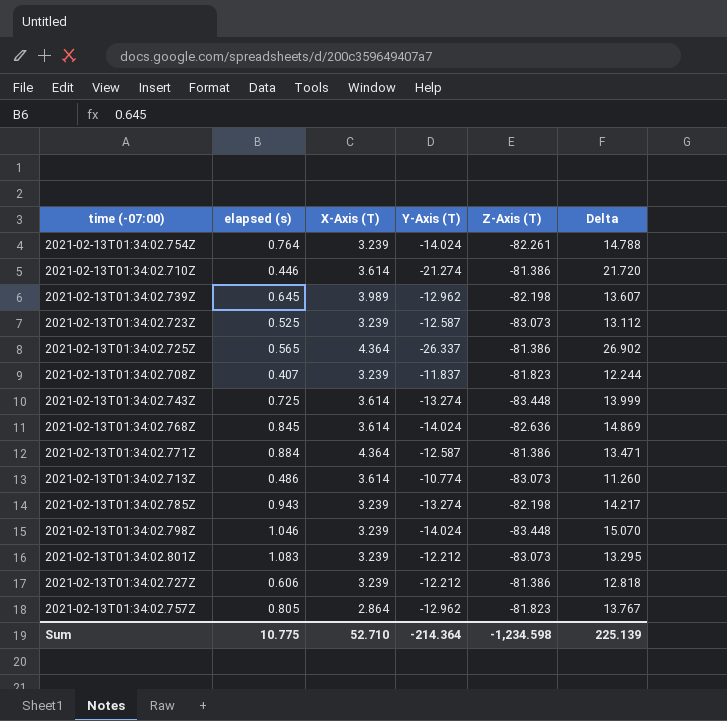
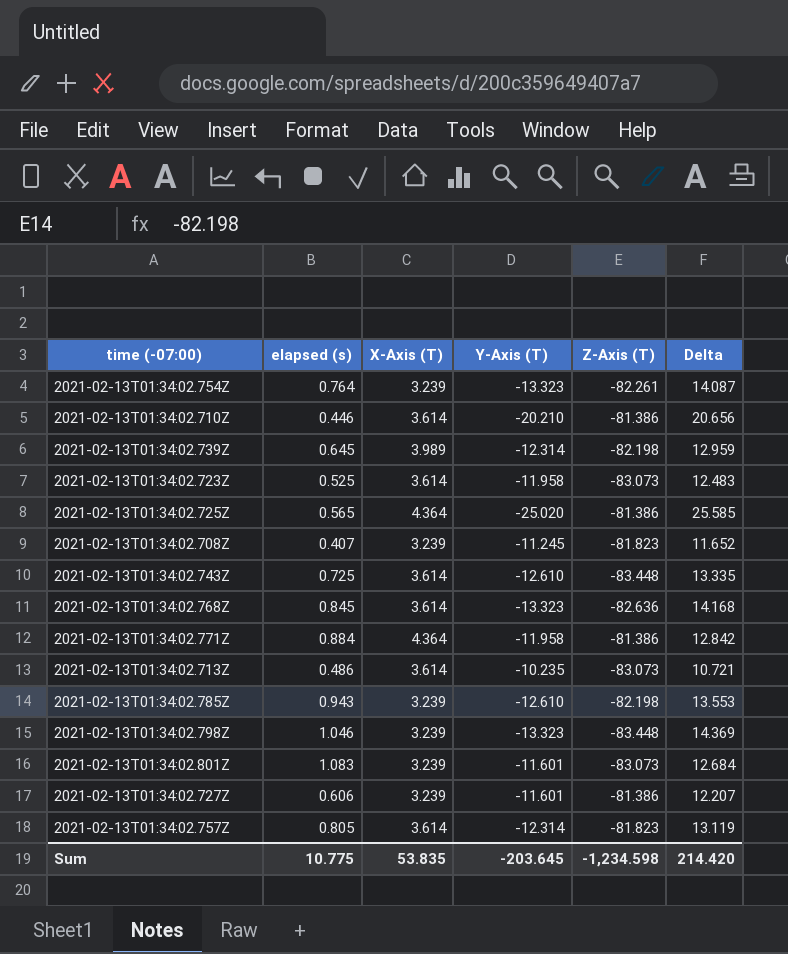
2021-02-13T01:34:02.754Z | Y-Axis (T): -14.024 -> -13.323
2021-02-13T01:34:02.754Z | Delta: 14.788 -> 14.087
2021-02-13T01:34:02.710Z | Y-Axis (T): -21.274 -> -20.210
2021-02-13T01:34:02.710Z | Delta: 21.720 -> 20.656
2021-02-13T01:34:02.739Z | Y-Axis (T): -12.962 -> -12.314
2021-02-13T01:34:02.739Z | Delta: 13.607 -> 12.959
2021-02-13T01:34:02.723Z | X-Axis (T): 3.239 -> 3.614
2021-02-13T01:34:02.723Z | Y-Axis (T): -12.587 -> -11.958
2021-02-13T01:34:02.723Z | Delta: 13.112 -> 12.483
2021-02-13T01:34:02.725Z | Y-Axis (T): -26.337 -> -25.020
2021-02-13T01:34:02.725Z | Delta: 26.902 -> 25.585
2021-02-13T01:34:02.708Z | Y-Axis (T): -11.837 -> -11.245
2021-02-13T01:34:02.708Z | Delta: 12.244 -> 11.652
2021-02-13T01:34:02.743Z | Y-Axis (T): -13.274 -> -12.610
2021-02-13T01:34:02.743Z | Delta: 13.999 -> 13.335
2021-02-13T01:34:02.768Z | Y-Axis (T): -14.024 -> -13.323
2021-02-13T01:34:02.768Z | Delta: 14.869 -> 14.168
2021-02-13T01:34:02.771Z | Y-Axis (T): -12.587 -> -11.958
2021-02-13T01:34:02.771Z | Delta: 13.471 -> 12.842
2021-02-13T01:34:02.713Z | Y-Axis (T): -10.774 -> -10.235
2021-02-13T01:34:02.713Z | Delta: 11.260 -> 10.721
2021-02-13T01:34:02.785Z | Y-Axis (T): -13.274 -> -12.610
2021-02-13T01:34:02.785Z | Delta: 14.217 -> 13.553
2021-02-13T01:34:02.798Z | Y-Axis (T): -14.024 -> -13.323
2021-02-13T01:34:02.798Z | Delta: 15.070 -> 14.369
2021-02-13T01:34:02.801Z | Y-Axis (T): -12.212 -> -11.601
2021-02-13T01:34:02.801Z | Delta: 13.295 -> 12.684
2021-02-13T01:34:02.727Z | Y-Axis (T): -12.212 -> -11.601
2021-02-13T01:34:02.727Z | Delta: 12.818 -> 12.207
2021-02-13T01:34:02.757Z | X-Axis (T): 2.864 -> 3.614
2021-02-13T01:34:02.757Z | Y-Axis (T): -12.962 -> -12.314
2021-02-13T01:34:02.757Z | Delta: 13.767 -> 13.119
Sum | X-Axis (T): 52.710 -> 53.835
Sum | Y-Axis (T): -214.364 -> -203.645
Sum | Delta: 225.139 -> 214.420

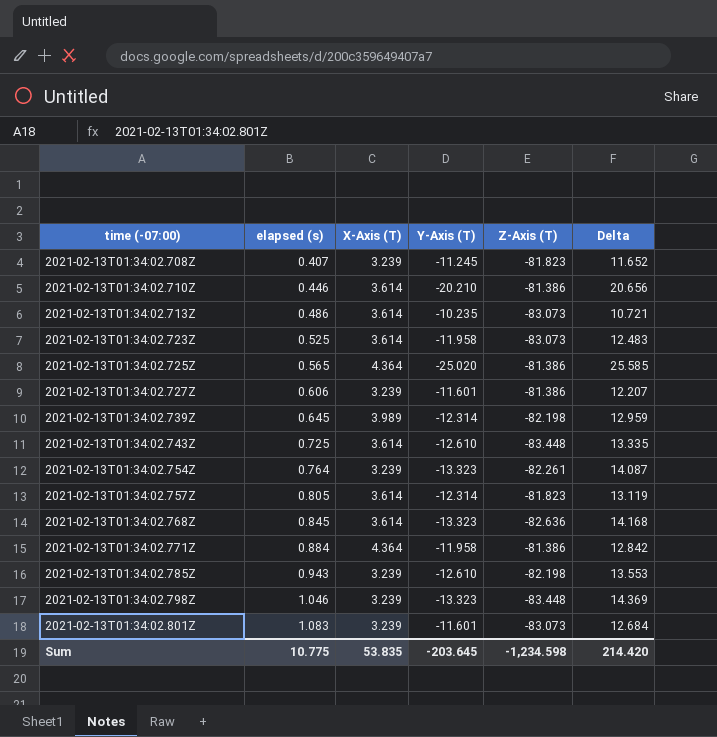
row order: none -> time (-07:00) ascending

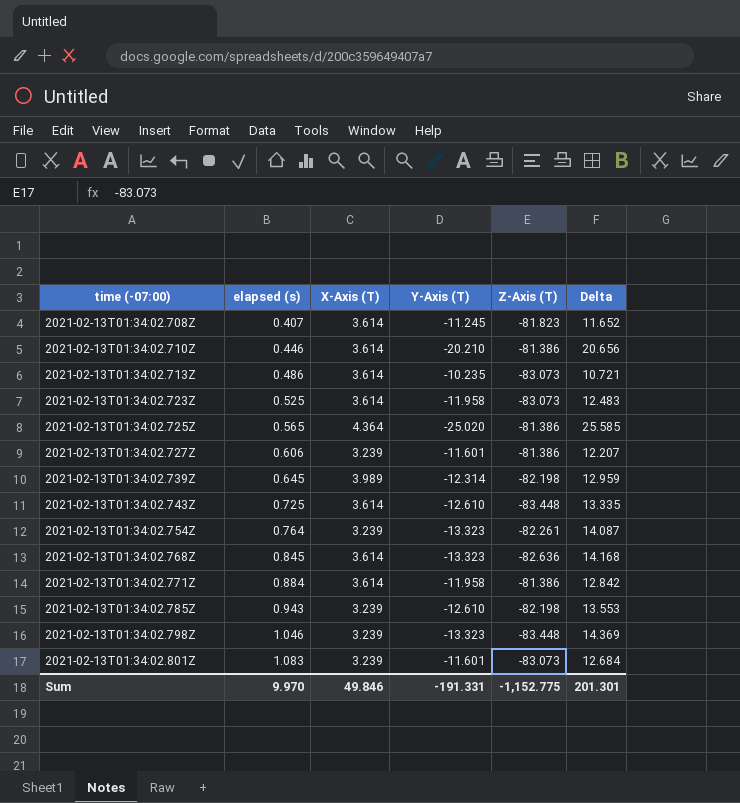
row 2021-02-13T01:34:02.757Z: 0.805 | 3.614 | -12.314 | -81.823 | 13.119 -> none
2021-02-13T01:34:02.708Z | X-Axis (T): 3.239 -> 3.614
2021-02-13T01:34:02.771Z | X-Axis (T): 4.364 -> 3.614
Sum | elapsed (s): 10.775 -> 9.970
Sum | X-Axis (T): 53.835 -> 49.846
Sum | Y-Axis (T): -203.645 -> -191.331
Sum | Z-Axis (T): -1,234.598 -> -1,152.775
Sum | Delta: 214.420 -> 201.301

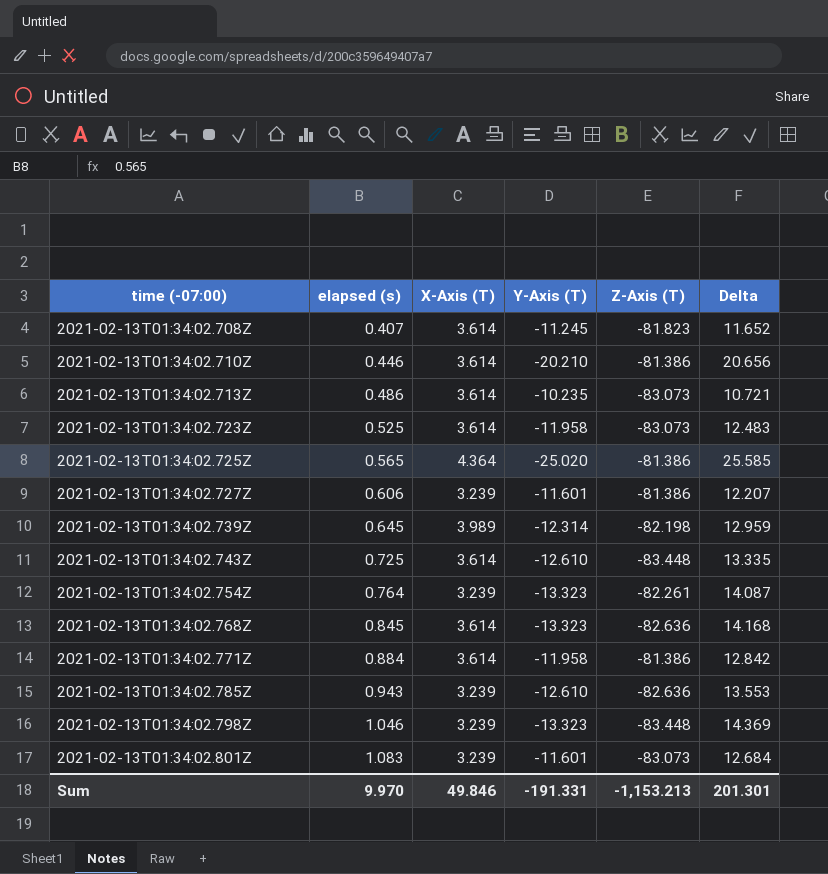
2021-02-13T01:34:02.785Z | Z-Axis (T): -82.198 -> -82.636
Sum | Z-Axis (T): -1,152.775 -> -1,153.213

